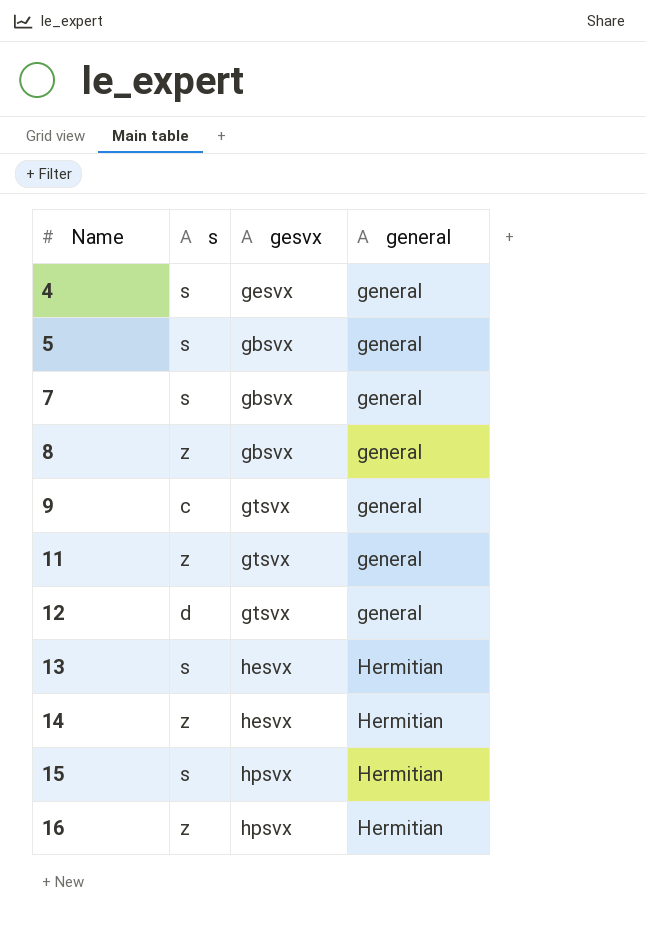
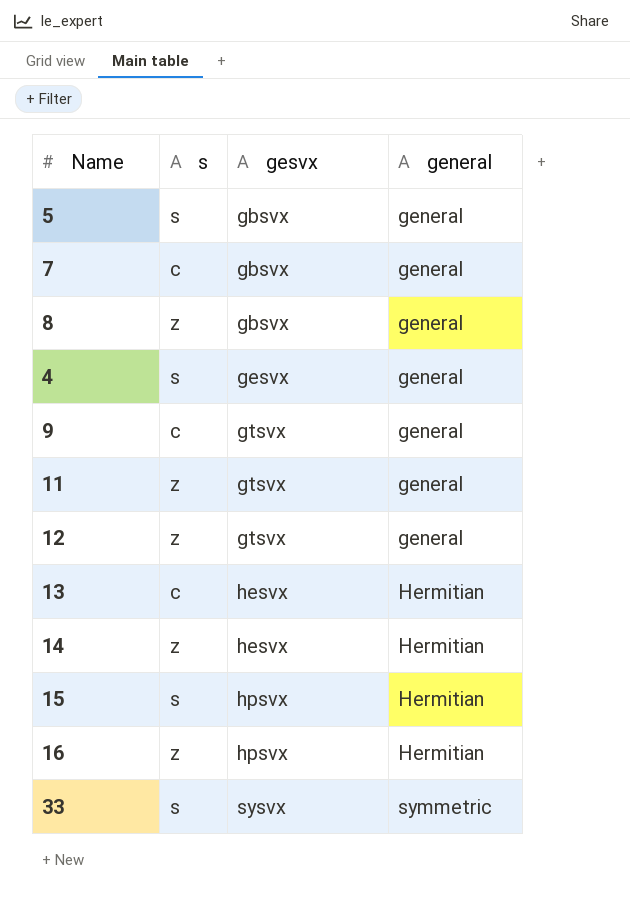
row order: Name ascending -> gesvx ascending
7 | s: s -> c
12 | s: d -> z
13 | s: s -> c
row 33: none -> s | sysvx | symmetric

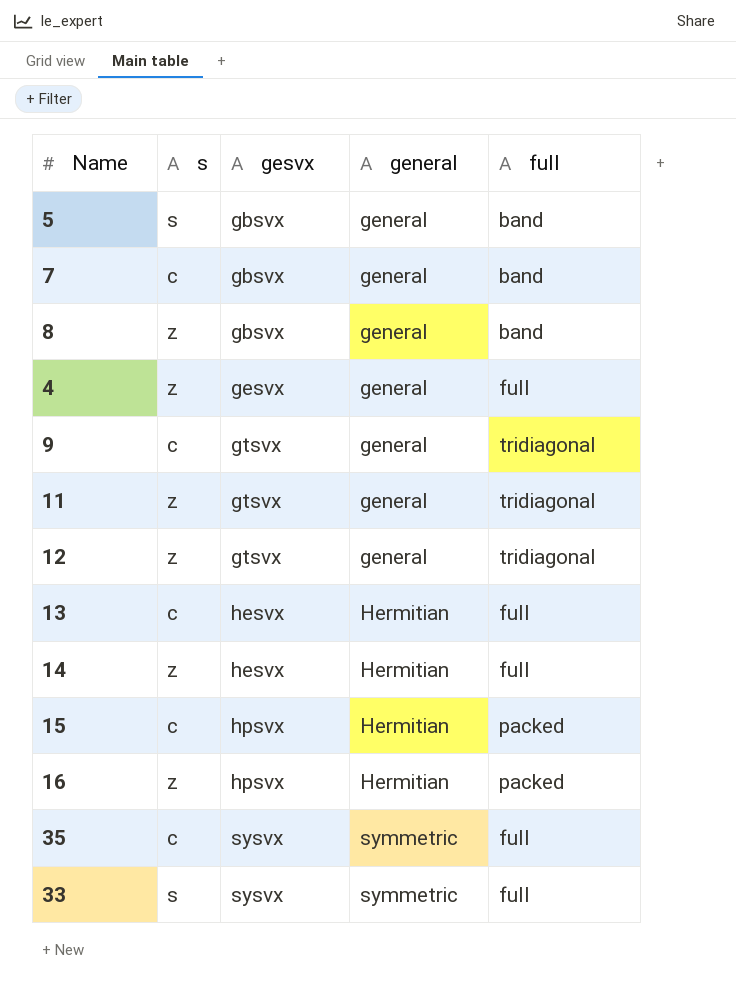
column full | position: none -> 5
4 | s: s -> z
15 | s: s -> c
row 35: none -> c | sysvx | symmetric | full

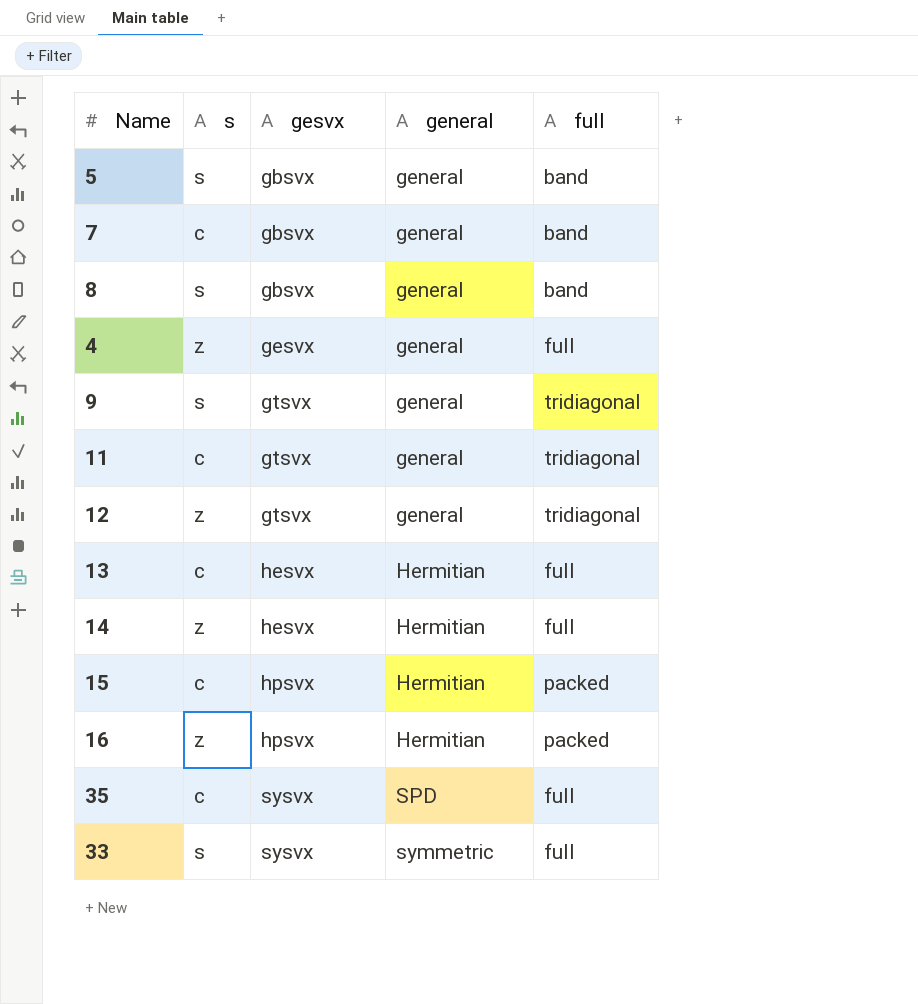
8 | s: z -> s
9 | s: c -> s
11 | s: z -> c
35 | general: symmetric -> SPD

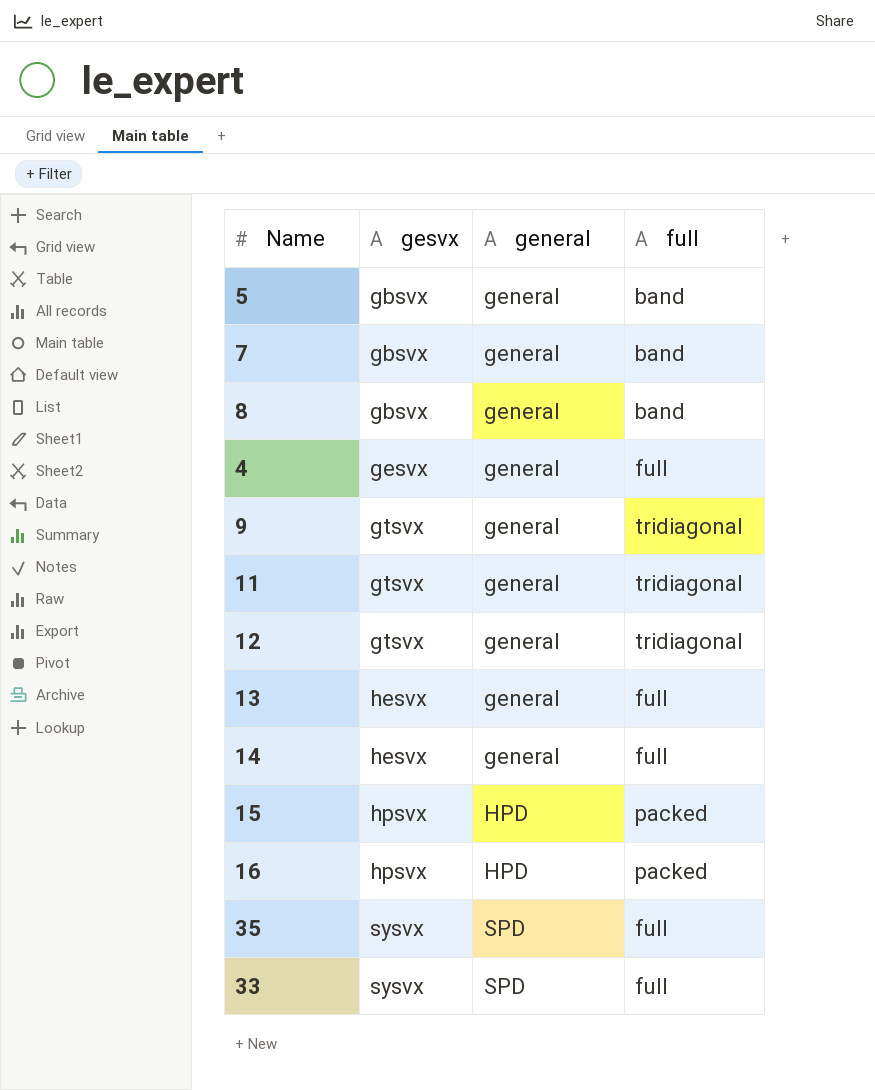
column s | position: 2 -> none
13 | general: Hermitian -> general
14 | general: Hermitian -> general
15 | general: Hermitian -> HPD
16 | general: Hermitian -> HPD
33 | general: symmetric -> SPD

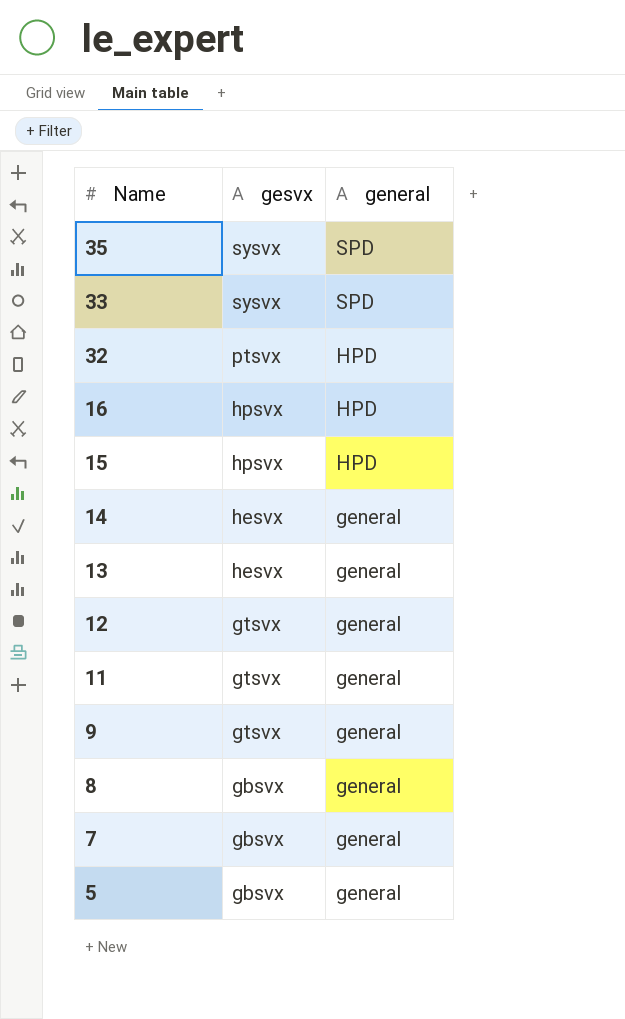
row order: gesvx ascending -> Name descending
column full | position: 4 -> none
row 4: gesvx | general | full -> none
row 32: none -> ptsvx | HPD

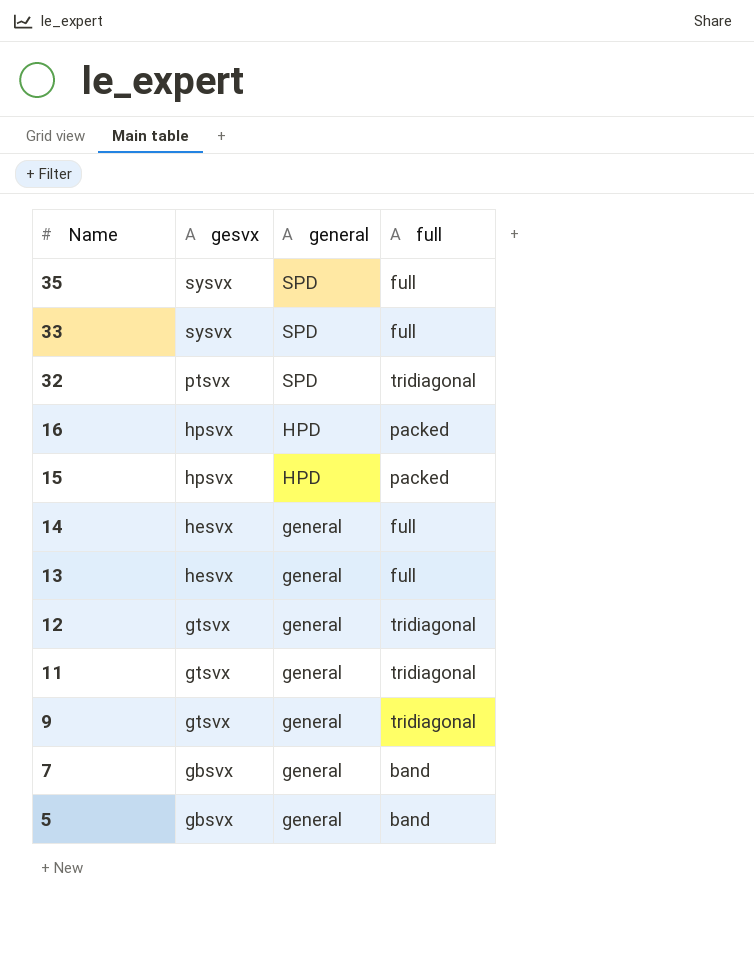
column full | position: none -> 4
row 8: gbsvx | general -> none
32 | general: HPD -> SPD

